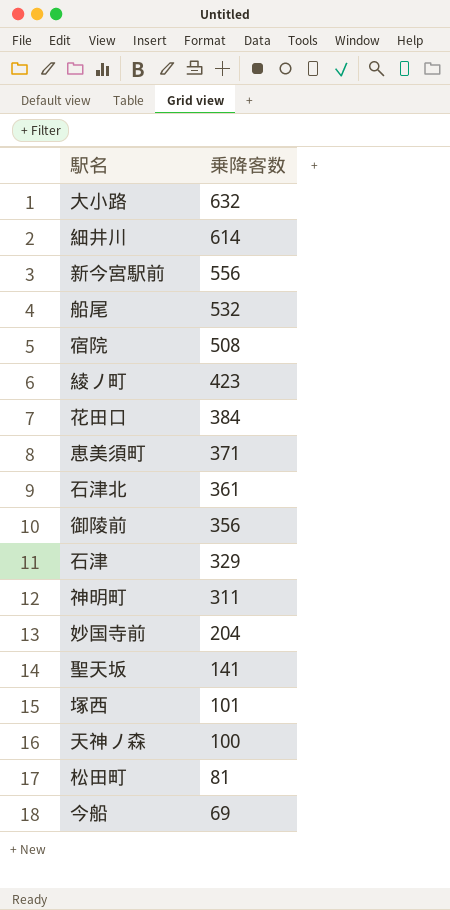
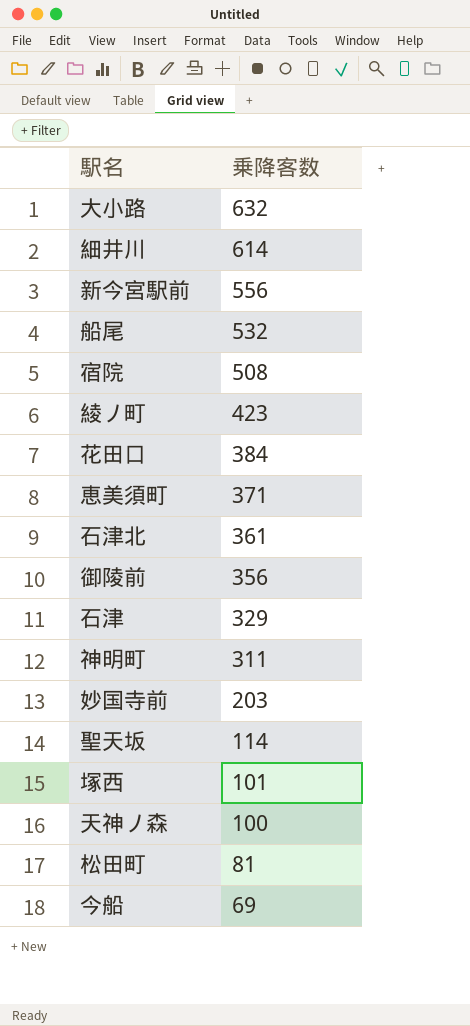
妙国寺前 | 乗降客数: 204 -> 203
聖天坂 | 乗降客数: 141 -> 114

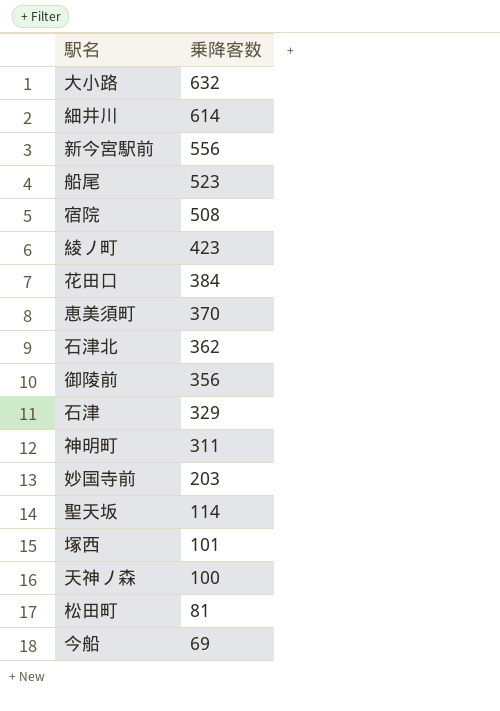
船尾 | 乗降客数: 532 -> 523
恵美須町 | 乗降客数: 371 -> 370
石津北 | 乗降客数: 361 -> 362

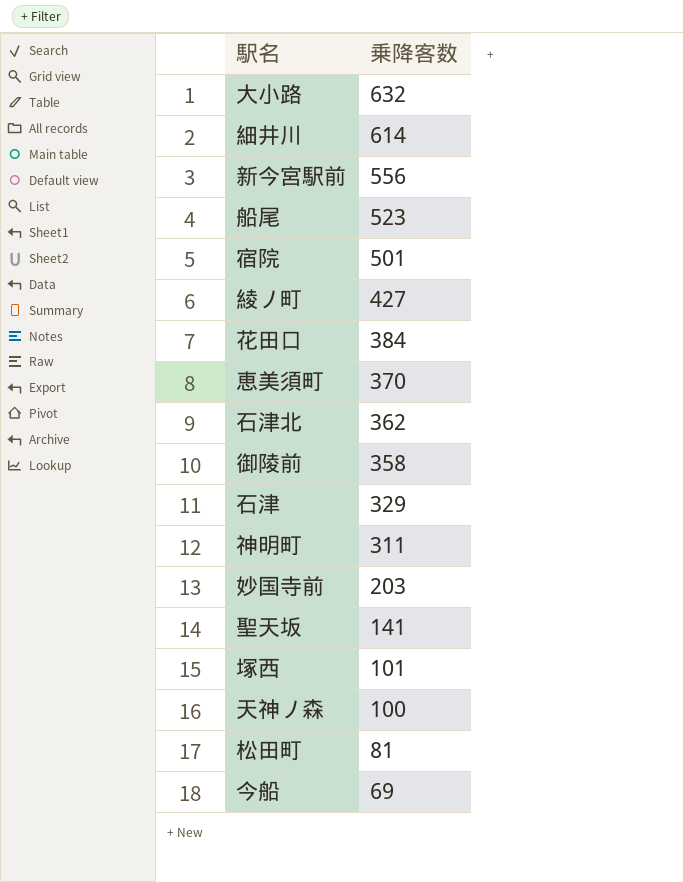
宿院 | 乗降客数: 508 -> 501
綾ノ町 | 乗降客数: 423 -> 427
御陵前 | 乗降客数: 356 -> 358
聖天坂 | 乗降客数: 114 -> 141

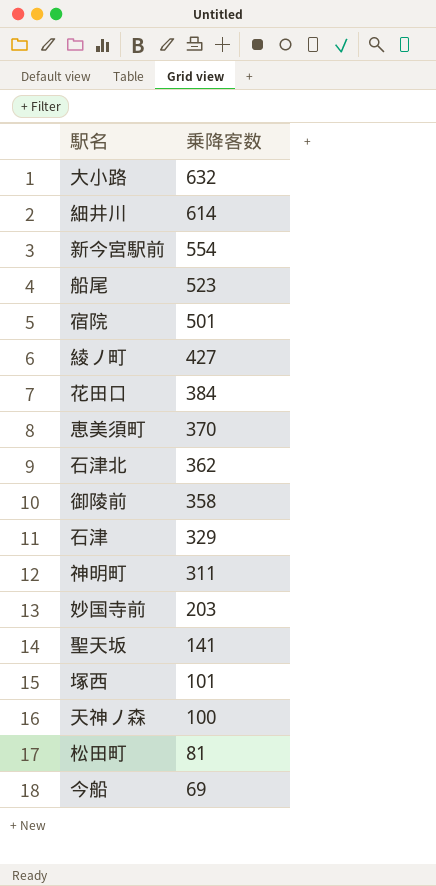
新今宮駅前 | 乗降客数: 556 -> 554

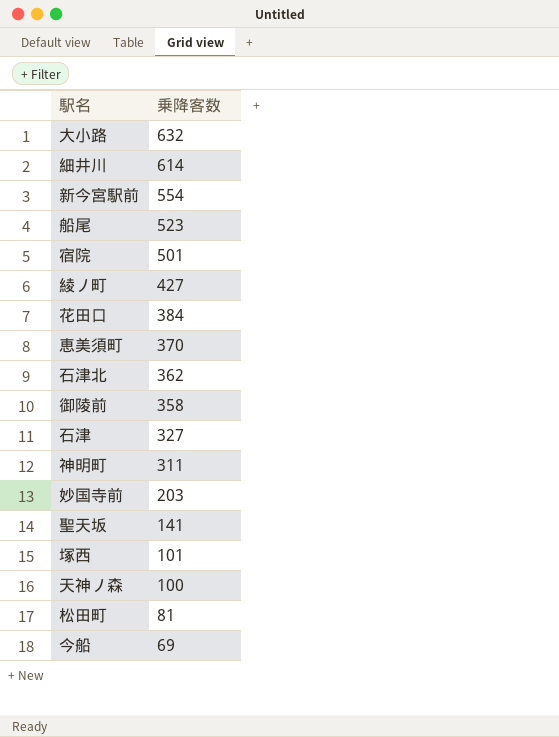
石津 | 乗降客数: 329 -> 327

